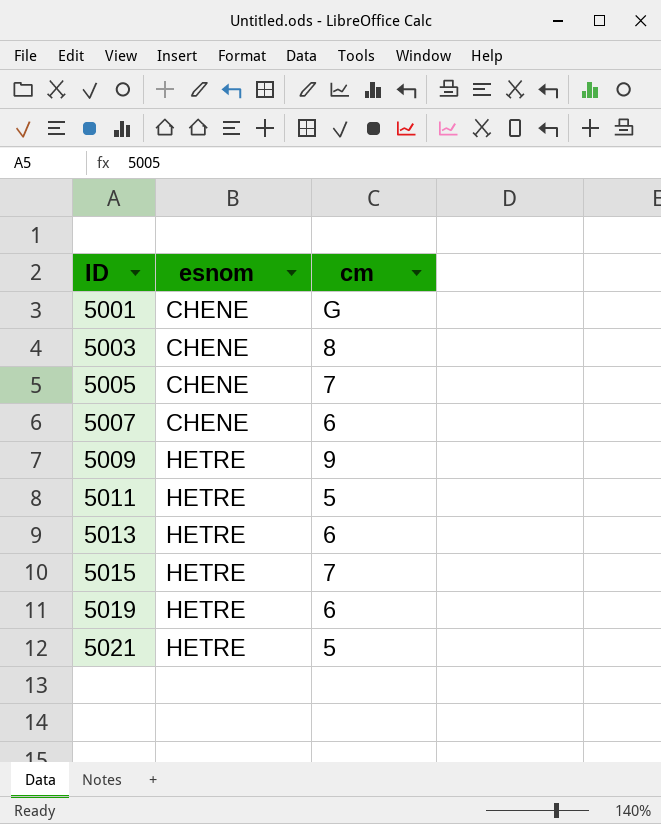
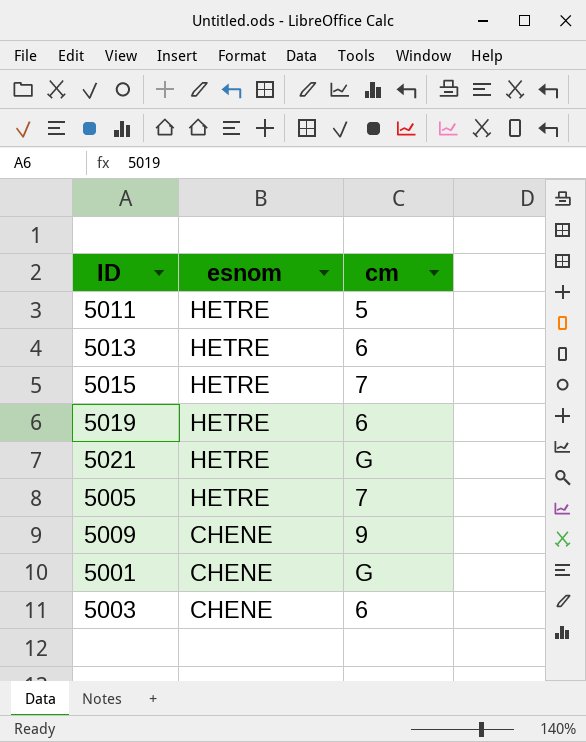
row order: ID ascending -> esnom descending
row 5007: CHENE | 6 -> none
5021 | cm: 5 -> G
5005 | esnom: CHENE -> HETRE
5009 | esnom: HETRE -> CHENE
5003 | cm: 8 -> 6

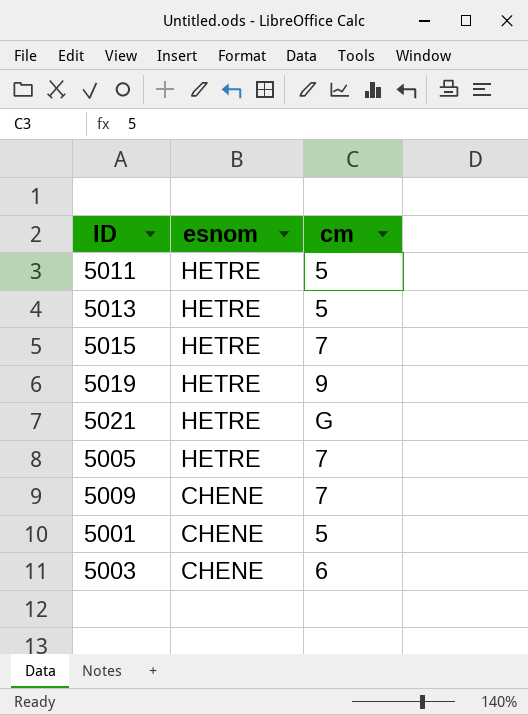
5013 | cm: 6 -> 5
5019 | cm: 6 -> 9
5009 | cm: 9 -> 7
5001 | cm: G -> 5

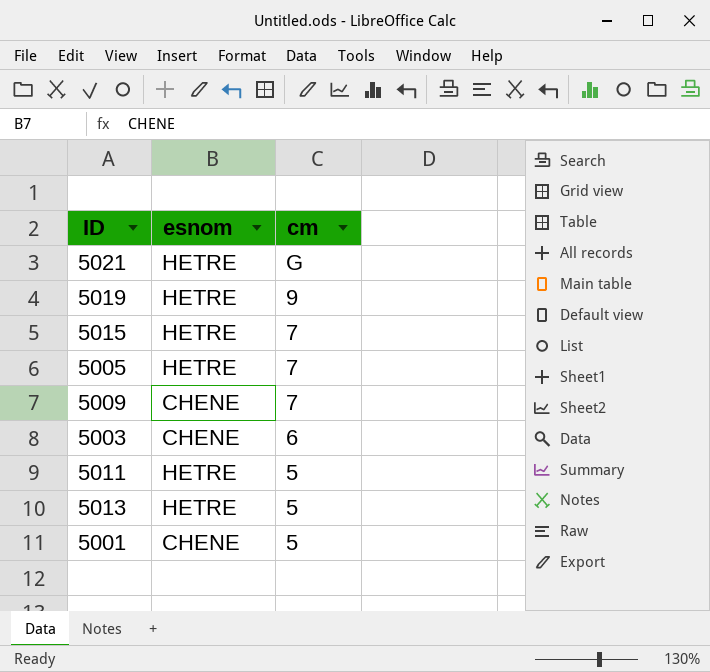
row order: esnom descending -> cm descending

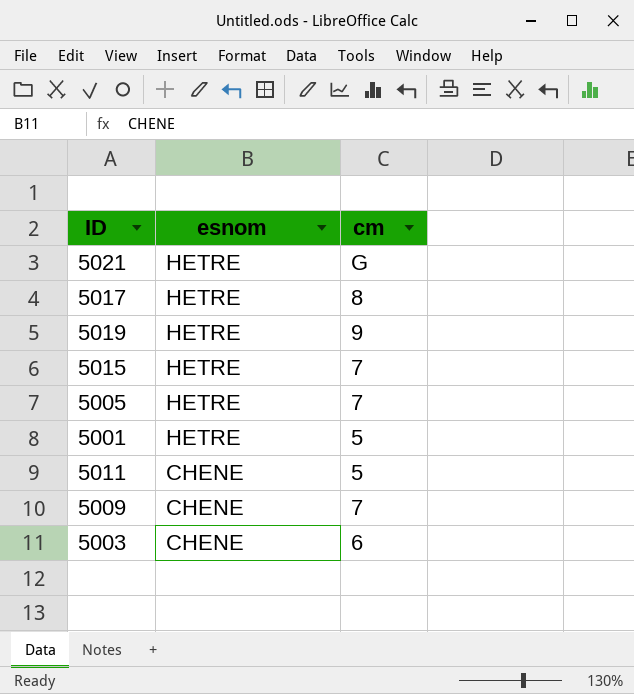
row order: cm descending -> esnom descending
row 5013: HETRE | 5 -> none
row 5017: none -> HETRE | 8
5001 | esnom: CHENE -> HETRE
5011 | esnom: HETRE -> CHENE

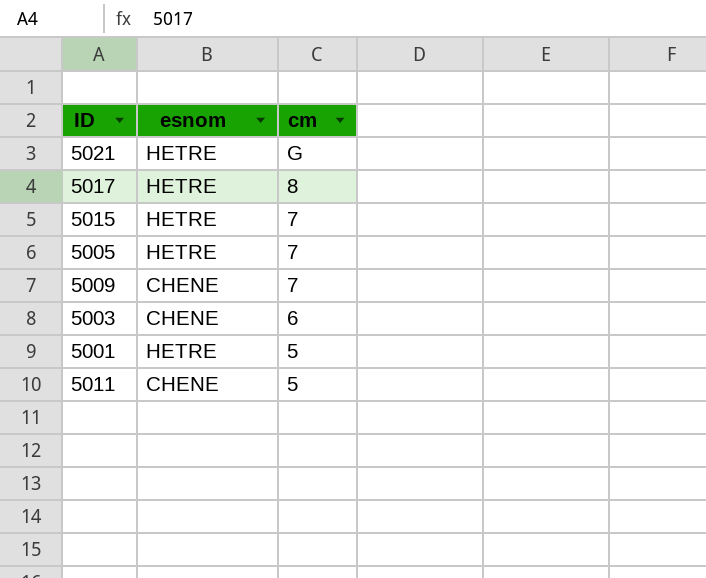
row order: esnom descending -> cm descending
row 5019: HETRE | 9 -> none

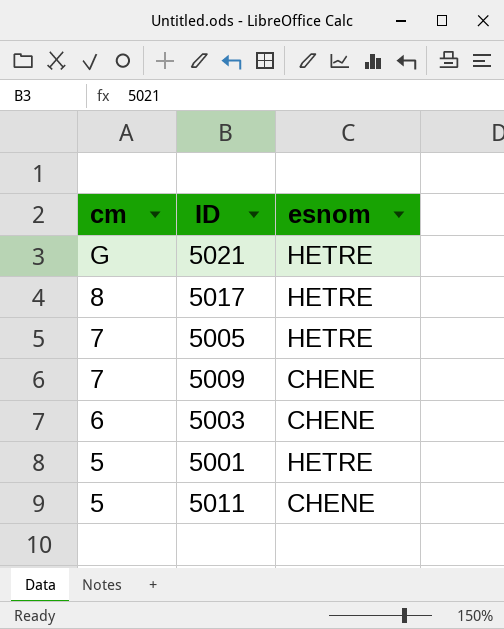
column cm | position: 3 -> 1
row 5015: HETRE | 7 -> none

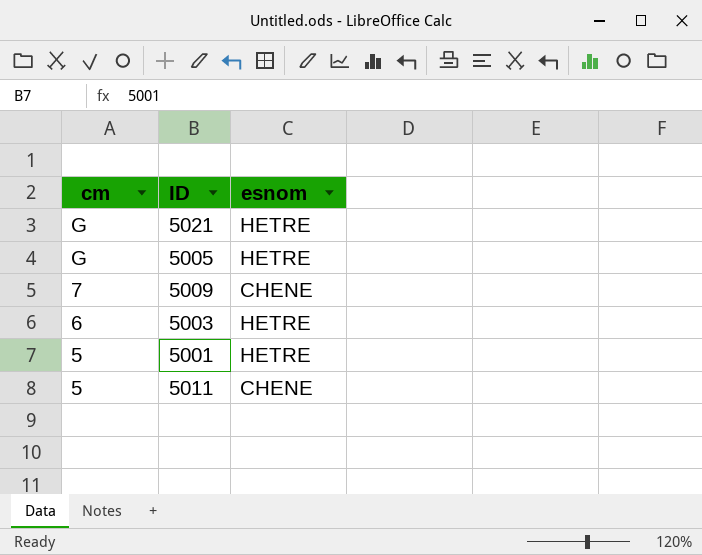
row 5017: 8 | HETRE -> none
5005 | cm: 7 -> G
5003 | esnom: CHENE -> HETRE

